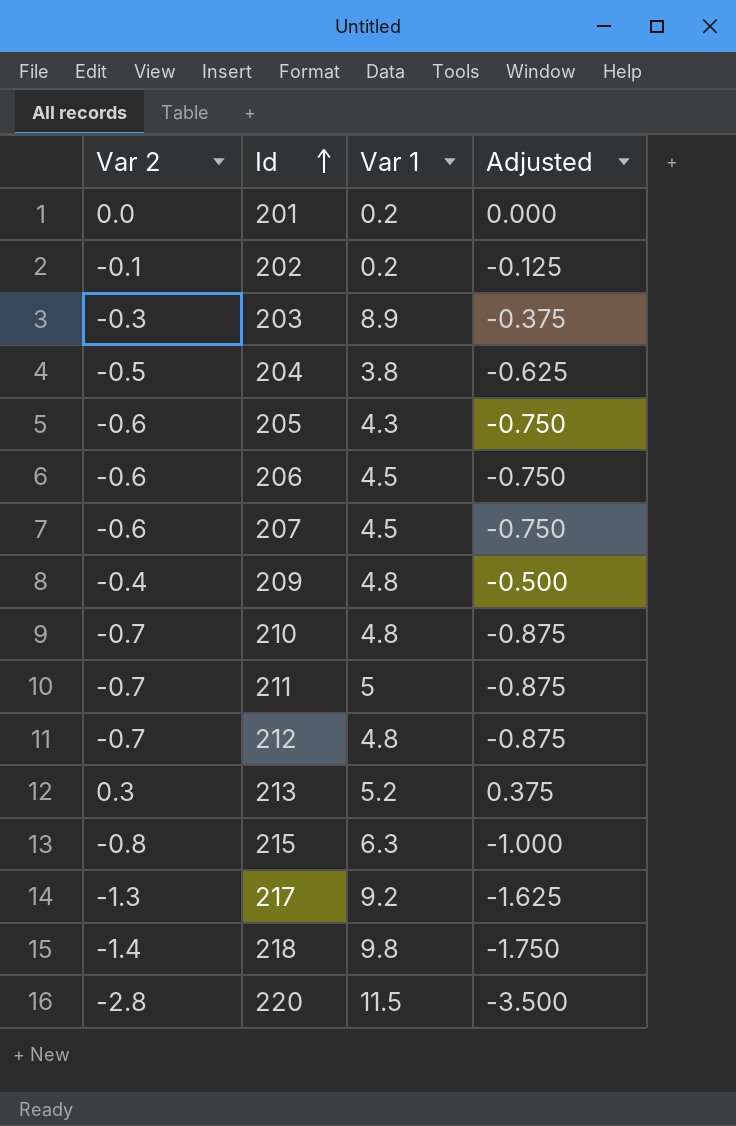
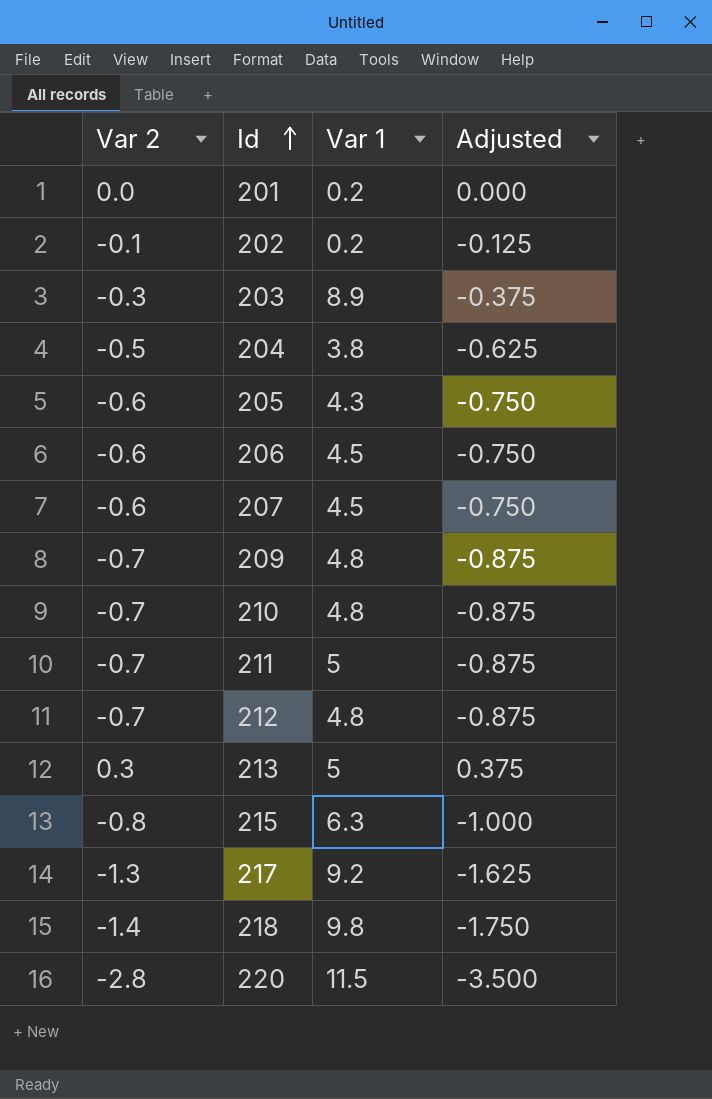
209 | Var 2: -0.4 -> -0.7
209 | Adjusted: -0.500 -> -0.875
213 | Var 1: 5.2 -> 5

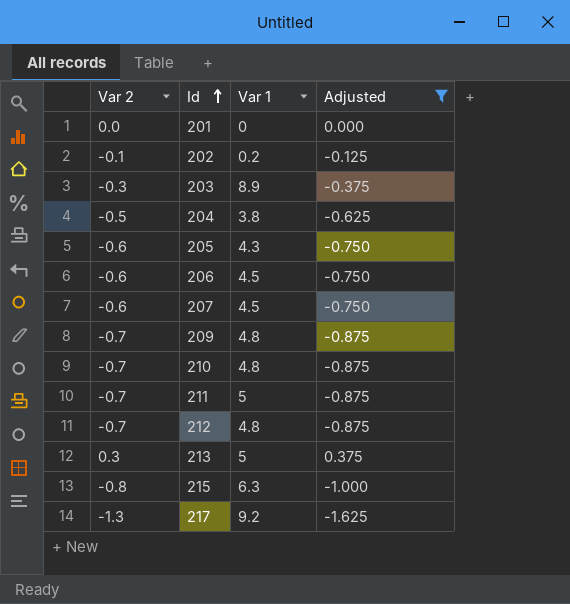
filter: none -> Adjusted >= -1.625
201 | Var 1: 0.2 -> 0

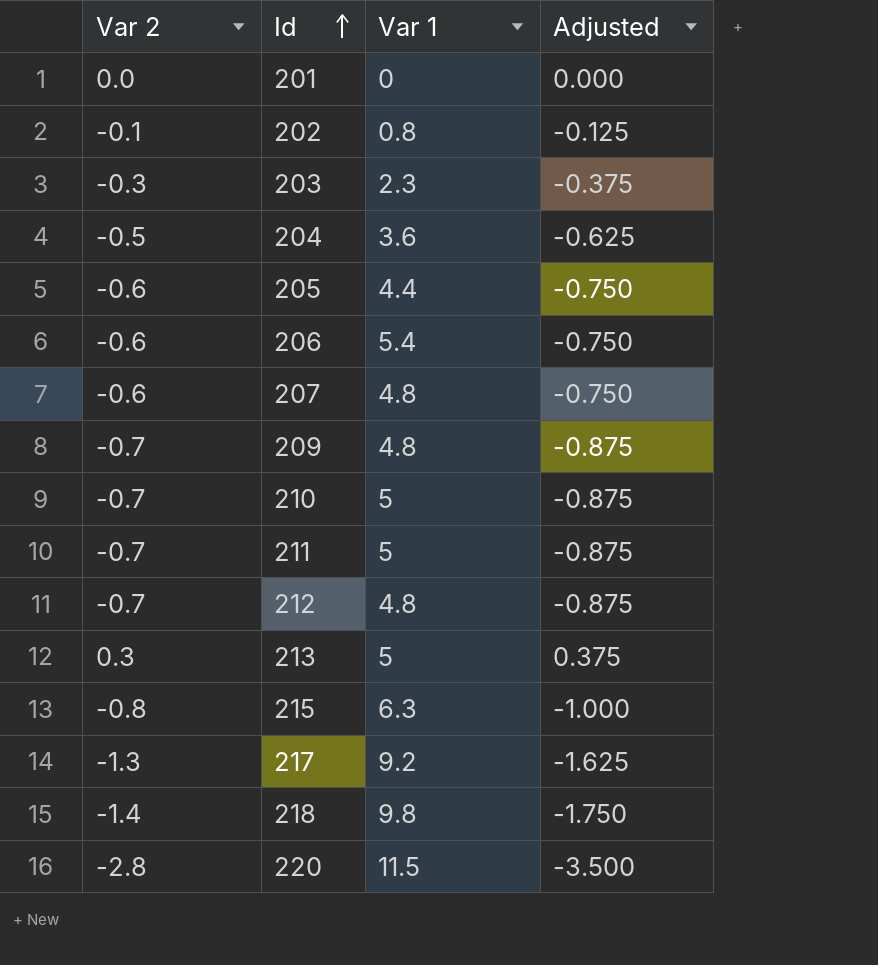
filter: Adjusted >= -1.625 -> none
202 | Var 1: 0.2 -> 0.8
203 | Var 1: 8.9 -> 2.3
204 | Var 1: 3.8 -> 3.6
205 | Var 1: 4.3 -> 4.4
206 | Var 1: 4.5 -> 5.4
207 | Var 1: 4.5 -> 4.8
210 | Var 1: 4.8 -> 5

